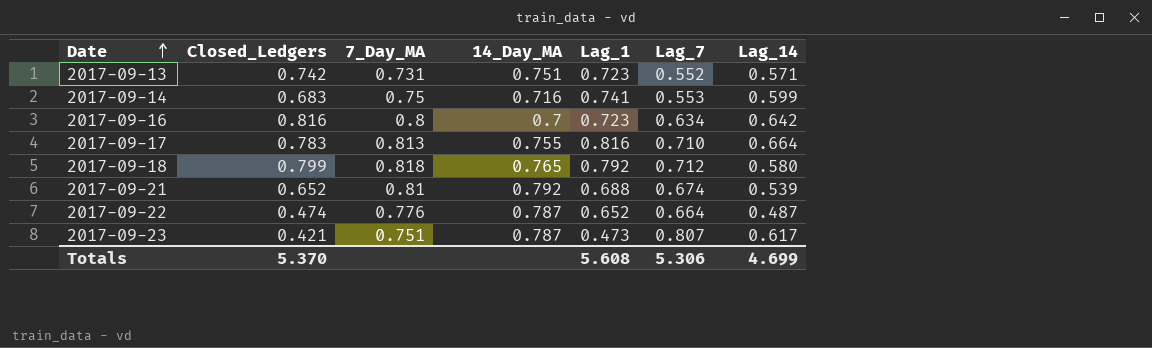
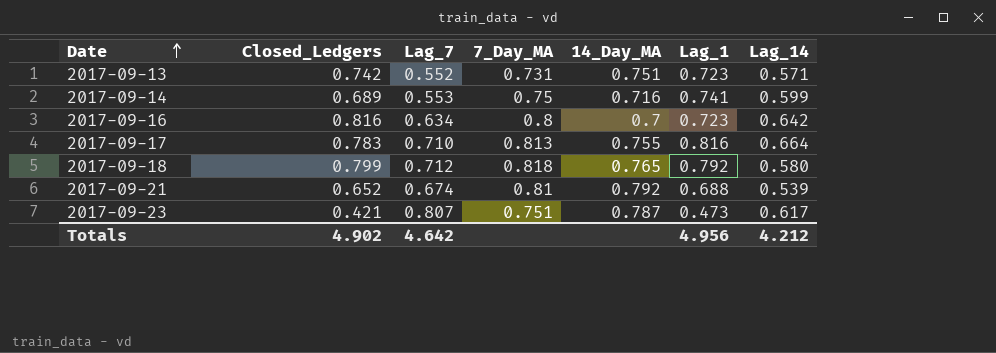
column Lag_7 | position: 6 -> 3
row 2017-09-22: 0.474 | 0.776 | 0.787 | 0.652 | 0.664 | 0.487 -> none
2017-09-14 | Closed_Ledgers: 0.683 -> 0.689
Totals | Closed_Ledgers: 5.370 -> 4.902
Totals | Lag_7: 5.306 -> 4.642
Totals | Lag_1: 5.608 -> 4.956
Totals | Lag_14: 4.699 -> 4.212

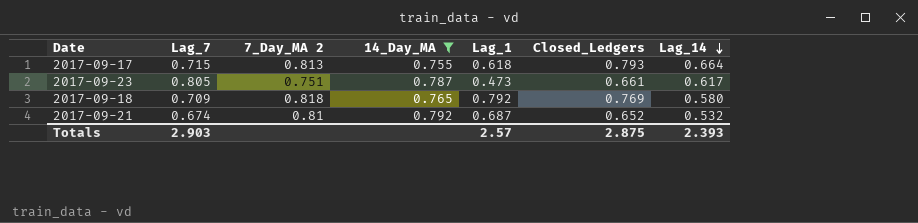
filter: none -> 14_Day_MA >= 0.755
row order: Date ascending -> Lag_14 descending
column name: 7_Day_MA -> 7_Day_MA 2
column Closed_Ledgers | position: 2 -> 6
2017-09-17 | Lag_7: 0.710 -> 0.715
2017-09-17 | Lag_1: 0.816 -> 0.618
2017-09-17 | Closed_Ledgers: 0.783 -> 0.793
2017-09-23 | Lag_7: 0.807 -> 0.805
2017-09-23 | Closed_Ledgers: 0.421 -> 0.661
2017-09-18 | Lag_7: 0.712 -> 0.709
2017-09-18 | Closed_Ledgers: 0.799 -> 0.769
2017-09-21 | Lag_1: 0.688 -> 0.687
2017-09-21 | Lag_14: 0.539 -> 0.532
Totals | Lag_7: 4.642 -> 2.903
Totals | Lag_1: 4.956 -> 2.57
Totals | Closed_Ledgers: 4.902 -> 2.875
Totals | Lag_14: 4.212 -> 2.393

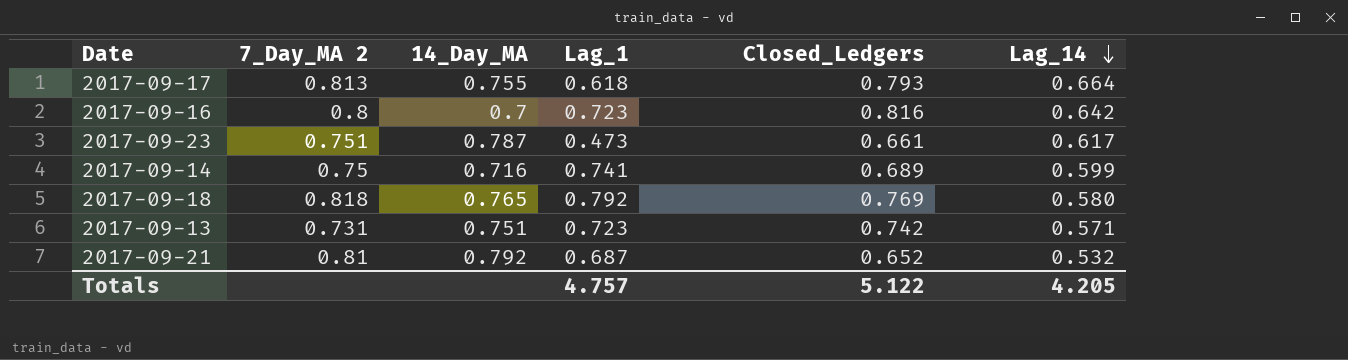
filter: 14_Day_MA >= 0.755 -> none
column Lag_7 | position: 2 -> none
Totals | Lag_1: 2.57 -> 4.757
Totals | Closed_Ledgers: 2.875 -> 5.122
Totals | Lag_14: 2.393 -> 4.205

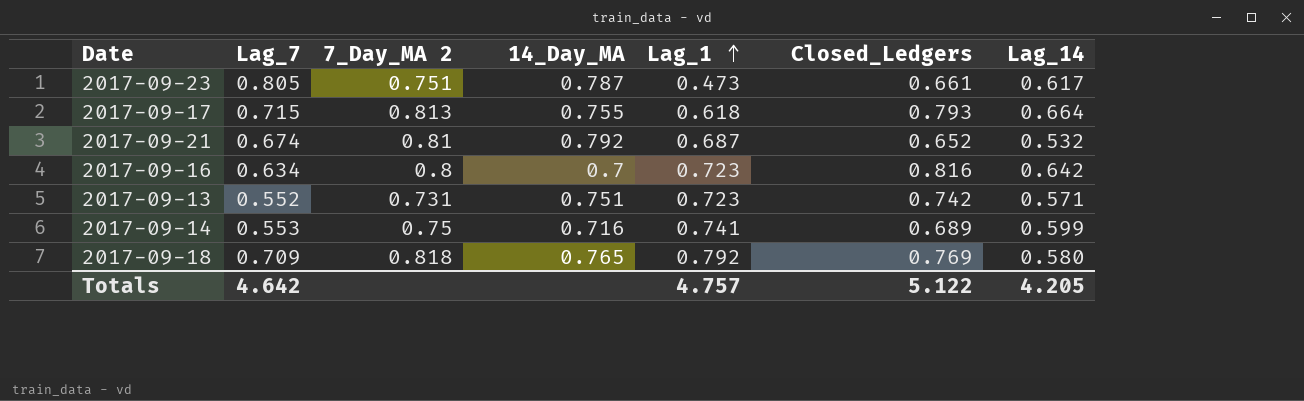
row order: Lag_14 descending -> Lag_1 ascending
column Lag_7 | position: none -> 2

